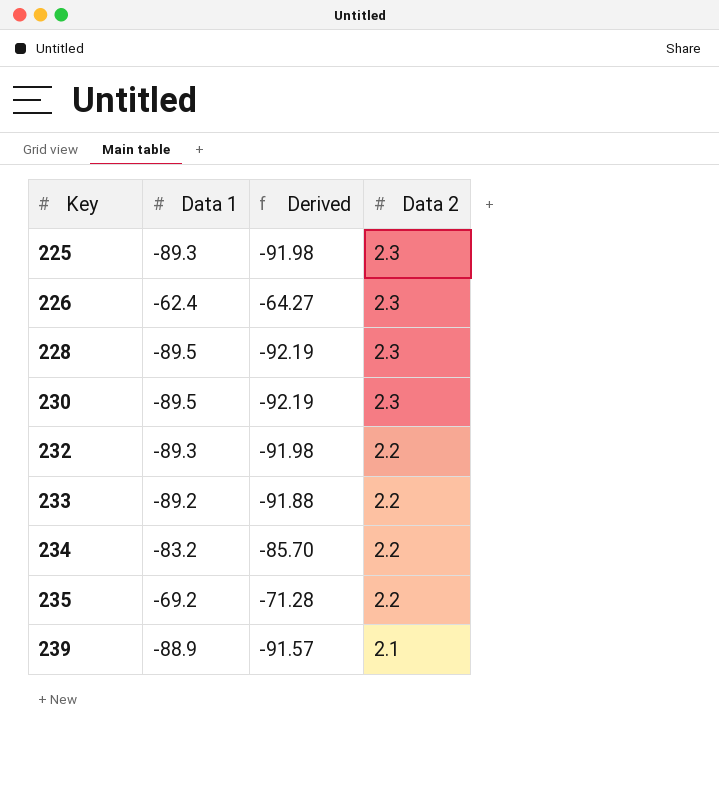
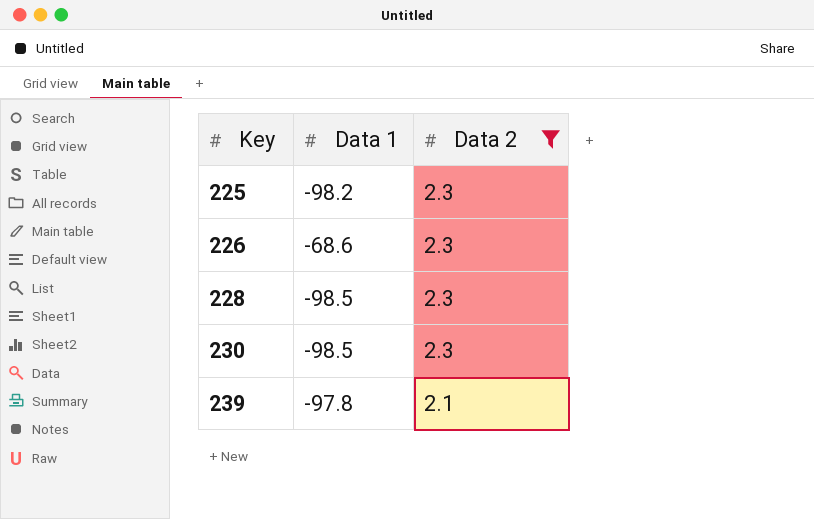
filter: none -> Data 2 != 2.2
column Derived | formula: [Data 1] * 1.03 -> none
225 | Data 1: -89.3 -> -98.2
226 | Data 1: -62.4 -> -68.6
228 | Data 1: -89.5 -> -98.5
230 | Data 1: -89.5 -> -98.5
239 | Data 1: -88.9 -> -97.8

